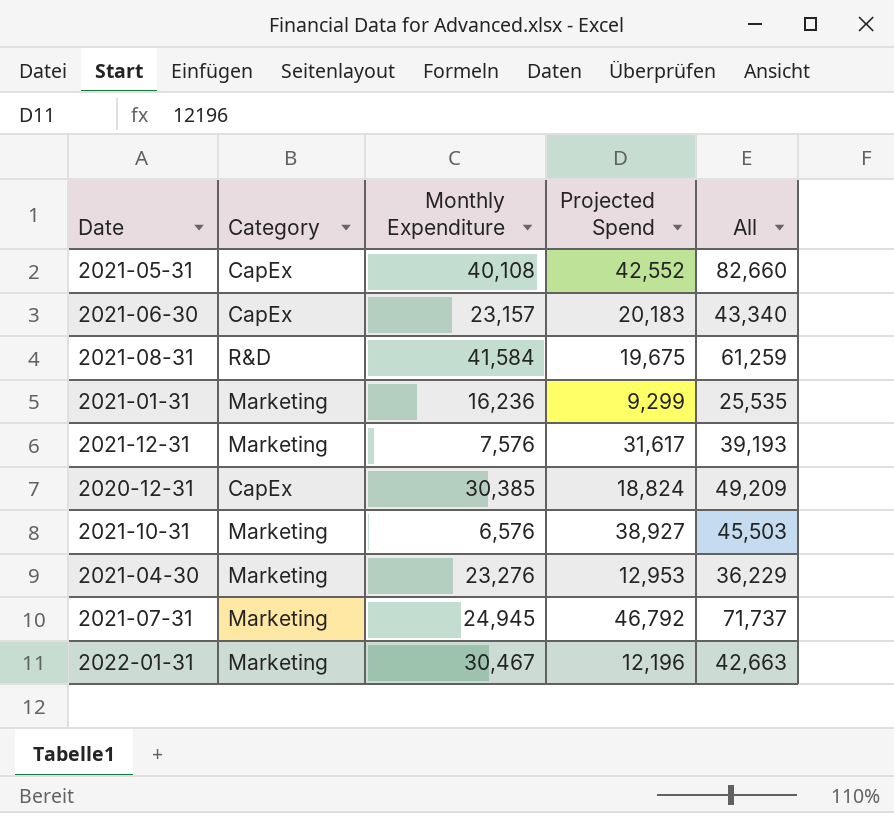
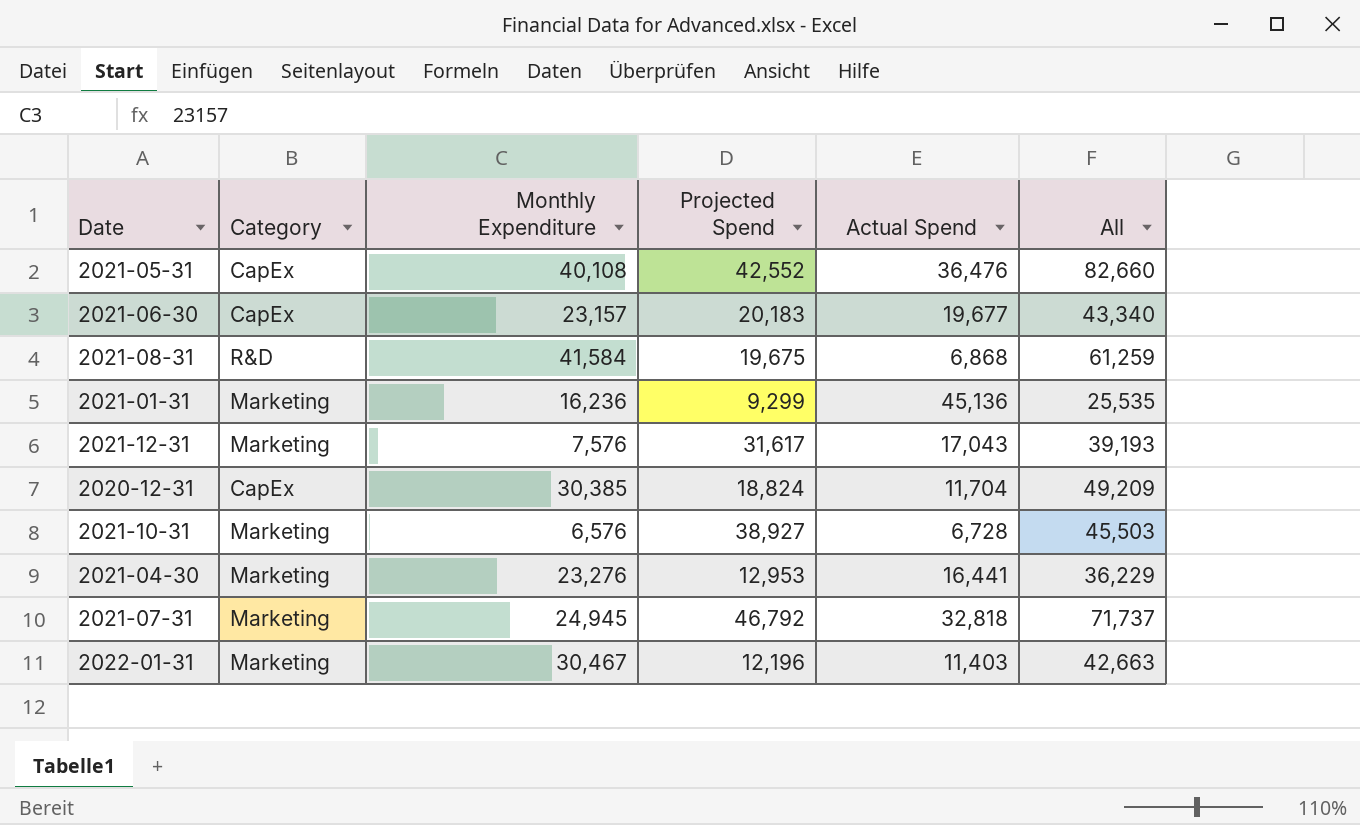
column Actual Spend | position: none -> 5

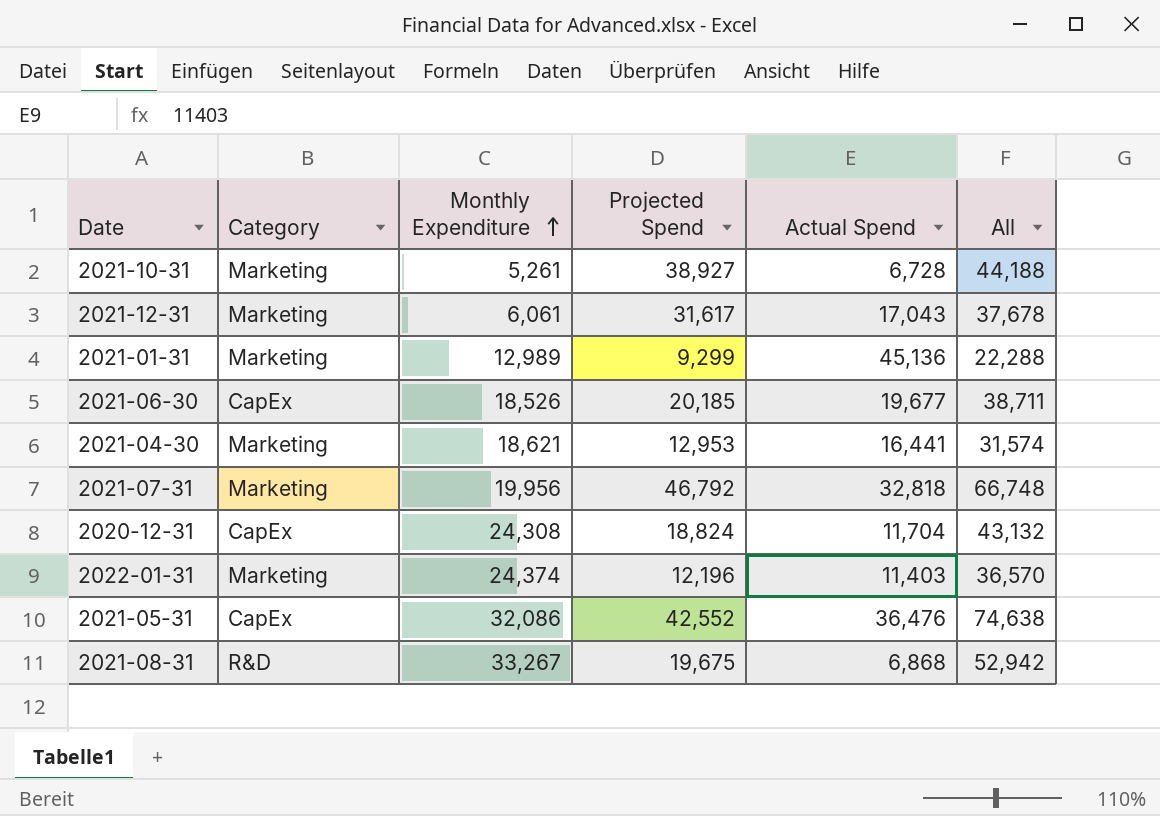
row order: none -> Monthly Expenditure ascending
2021-10-31 | Monthly Expenditure: 6,576 -> 5,261
2021-10-31 | All: 45,503 -> 44,188
2021-12-31 | Monthly Expenditure: 7,576 -> 6,061
2021-12-31 | All: 39,193 -> 37,678
2021-01-31 | Monthly Expenditure: 16,236 -> 12,989
2021-01-31 | All: 25,535 -> 22,288
2021-06-30 | Monthly Expenditure: 23,157 -> 18,526
2021-06-30 | Projected Spend: 20,183 -> 20,185
2021-06-30 | All: 43,340 -> 38,711
2021-04-30 | Monthly Expenditure: 23,276 -> 18,621
2021-04-30 | All: 36,229 -> 31,574
2021-07-31 | Monthly Expenditure: 24,945 -> 19,956
2021-07-31 | All: 71,737 -> 66,748
2020-12-31 | Monthly Expenditure: 30,385 -> 24,308
2020-12-31 | All: 49,209 -> 43,132
2022-01-31 | Monthly Expenditure: 30,467 -> 24,374
2022-01-31 | All: 42,663 -> 36,570
2021-05-31 | Monthly Expenditure: 40,108 -> 32,086
2021-05-31 | All: 82,660 -> 74,638
2021-08-31 | Monthly Expenditure: 41,584 -> 33,267
2021-08-31 | All: 61,259 -> 52,942

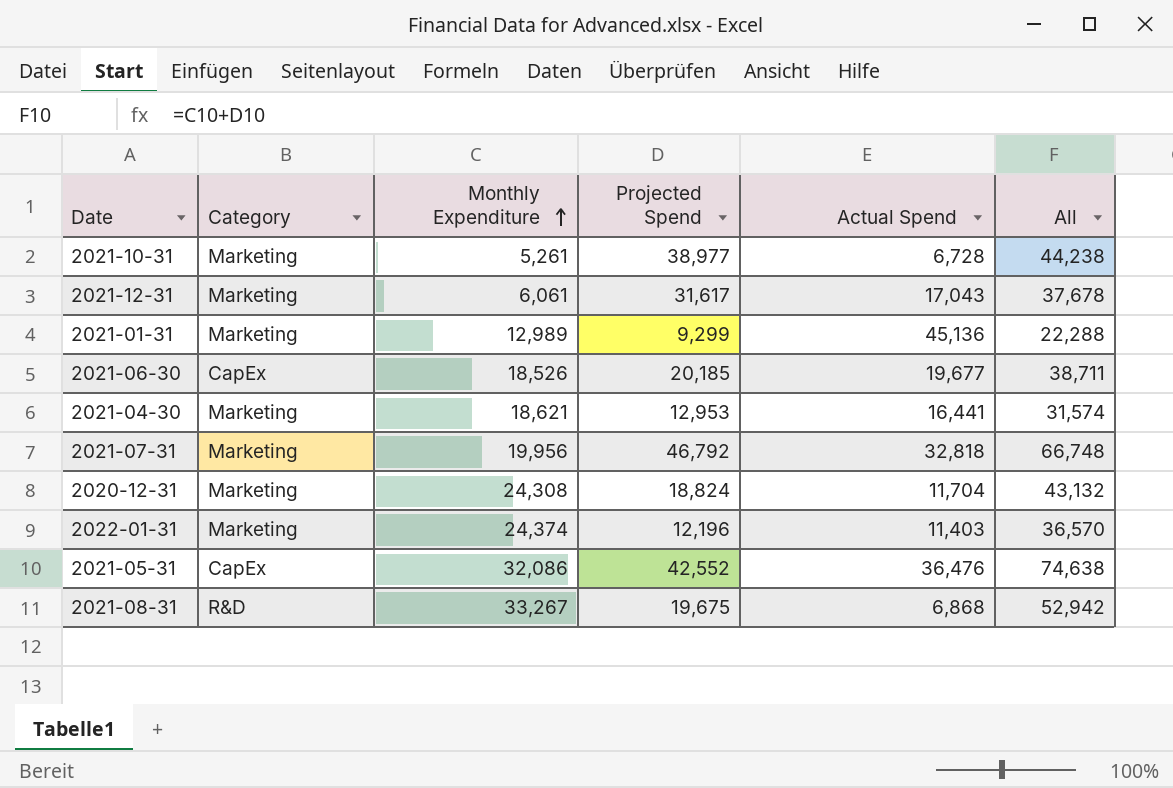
2021-10-31 | Projected Spend: 38,927 -> 38,977
2021-10-31 | All: 44,188 -> 44,238
2020-12-31 | Category: CapEx -> Marketing

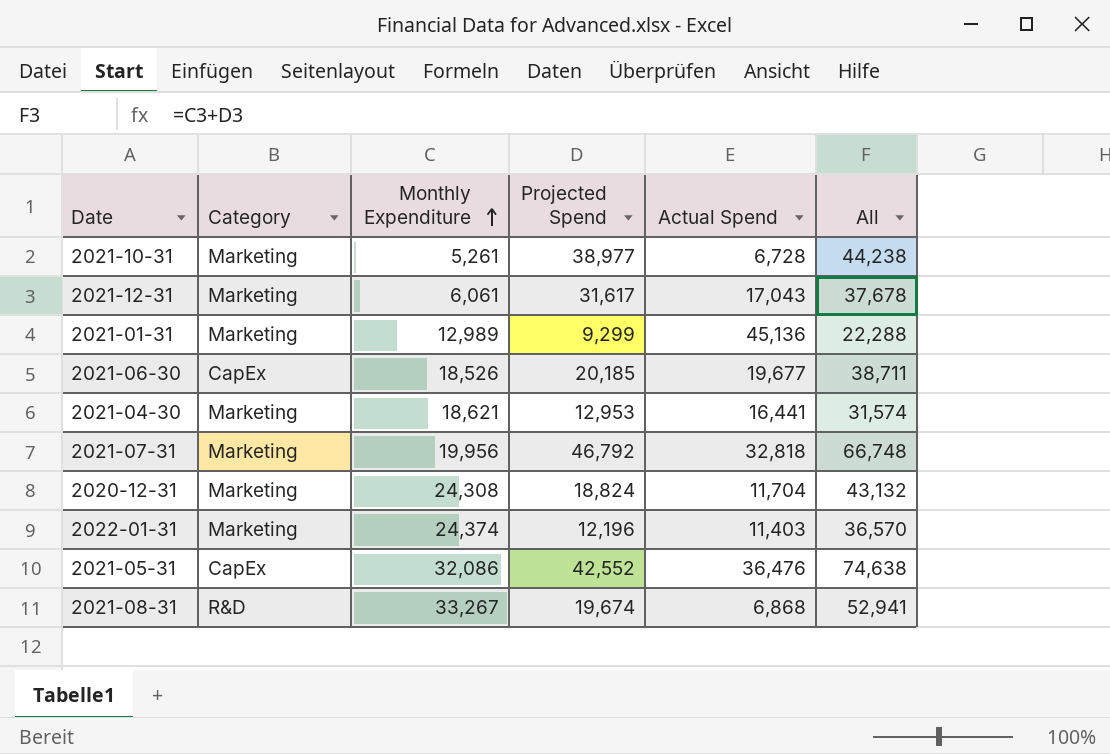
2021-08-31 | Projected Spend: 19,675 -> 19,674
2021-08-31 | All: 52,942 -> 52,941

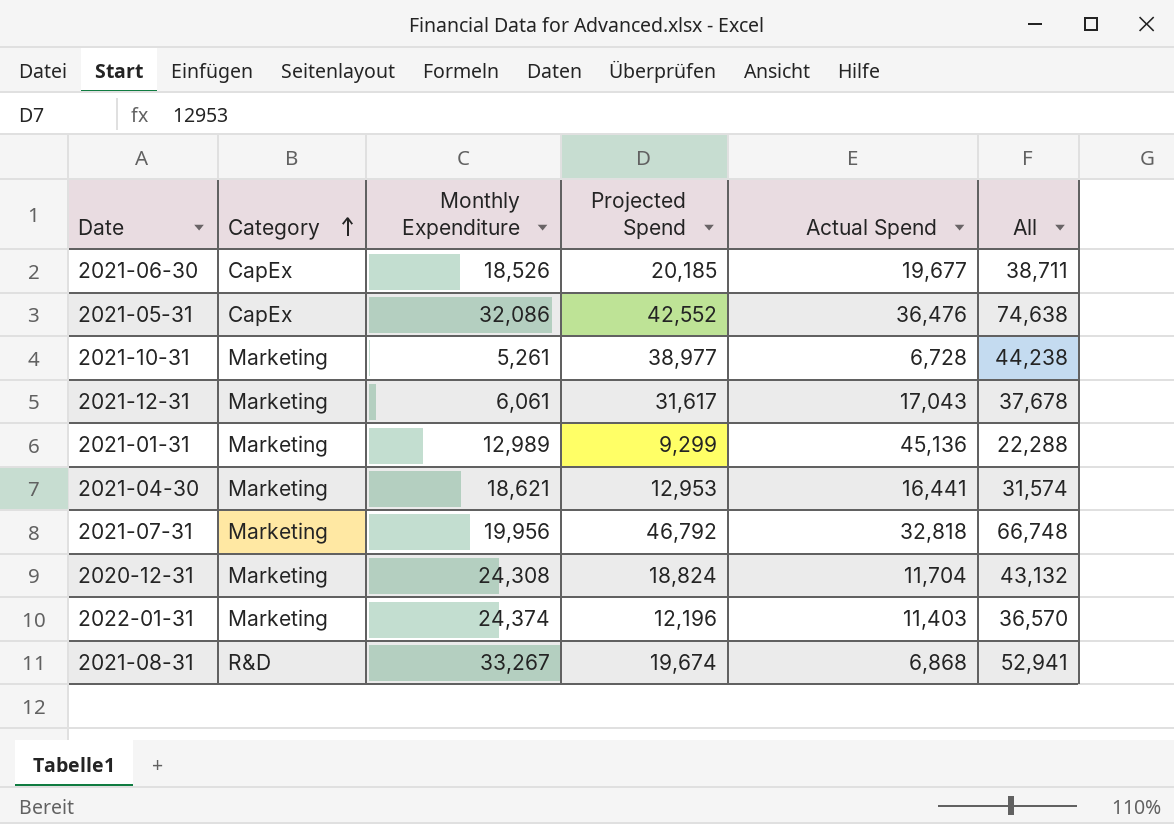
row order: Monthly Expenditure ascending -> Category ascending

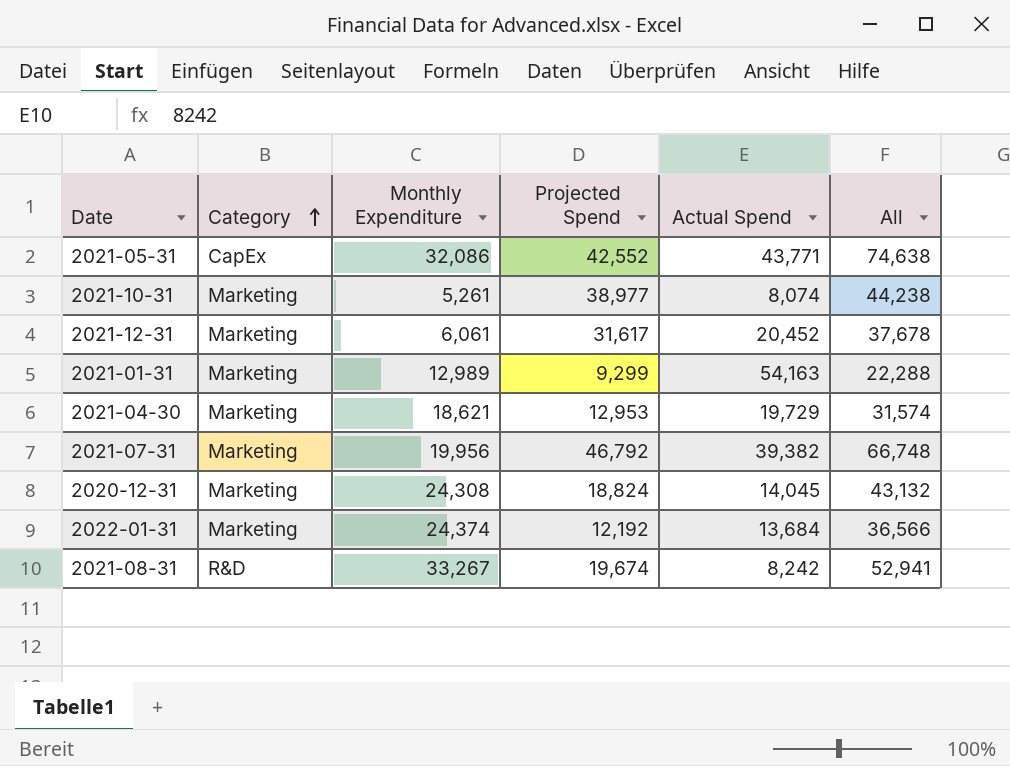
row 2021-06-30: CapEx | 18,526 | 20,185 | 19,677 | 38,711 -> none
2021-05-31 | Actual Spend: 36,476 -> 43,771
2021-10-31 | Actual Spend: 6,728 -> 8,074
2021-12-31 | Actual Spend: 17,043 -> 20,452
2021-01-31 | Actual Spend: 45,136 -> 54,163
2021-04-30 | Actual Spend: 16,441 -> 19,729
2021-07-31 | Actual Spend: 32,818 -> 39,382
2020-12-31 | Actual Spend: 11,704 -> 14,045
2022-01-31 | Projected Spend: 12,196 -> 12,192
2022-01-31 | Actual Spend: 11,403 -> 13,684
2022-01-31 | All: 36,570 -> 36,566
2021-08-31 | Actual Spend: 6,868 -> 8,242

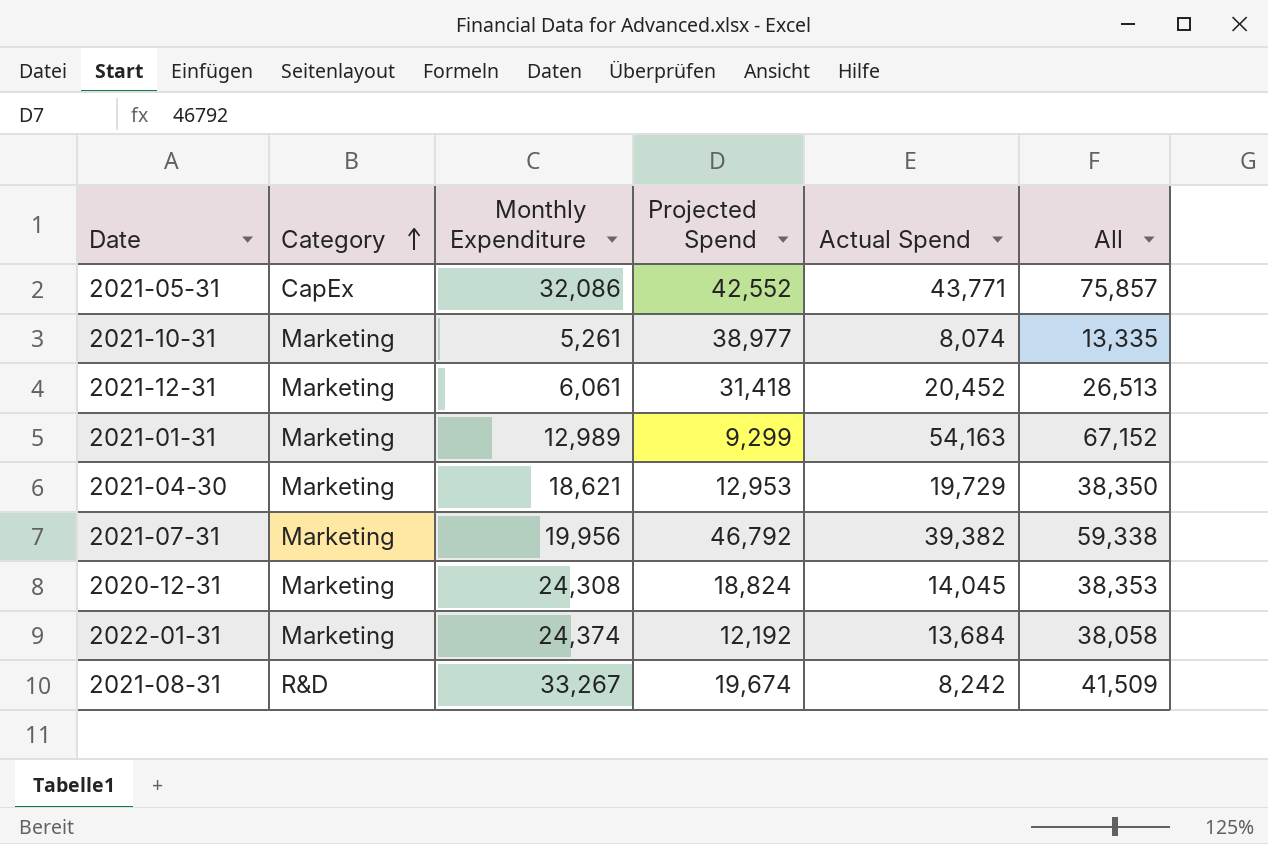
column All | formula: [Monthly Expenditure] + [Projected Spend] -> [Monthly Expenditure] + [Actual Spend]
2021-12-31 | Projected Spend: 31,617 -> 31,418

